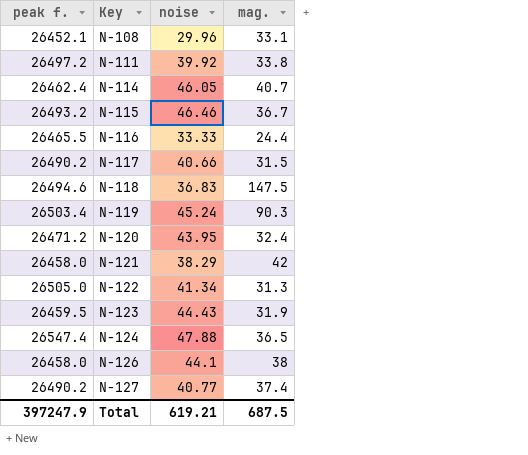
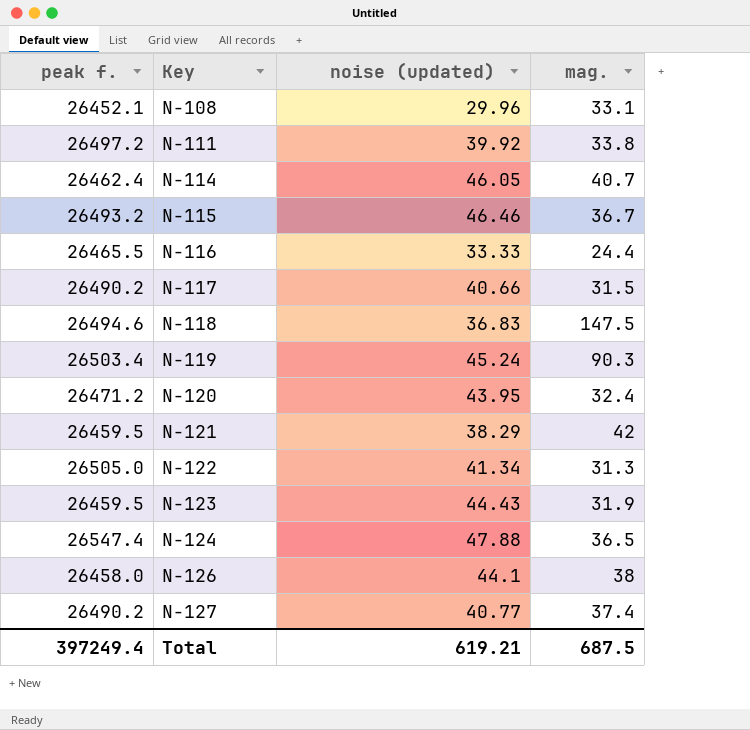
column name: noise -> noise (updated)
N-121 | peak f.: 26458.0 -> 26459.5
Total | peak f.: 397247.9 -> 397249.4

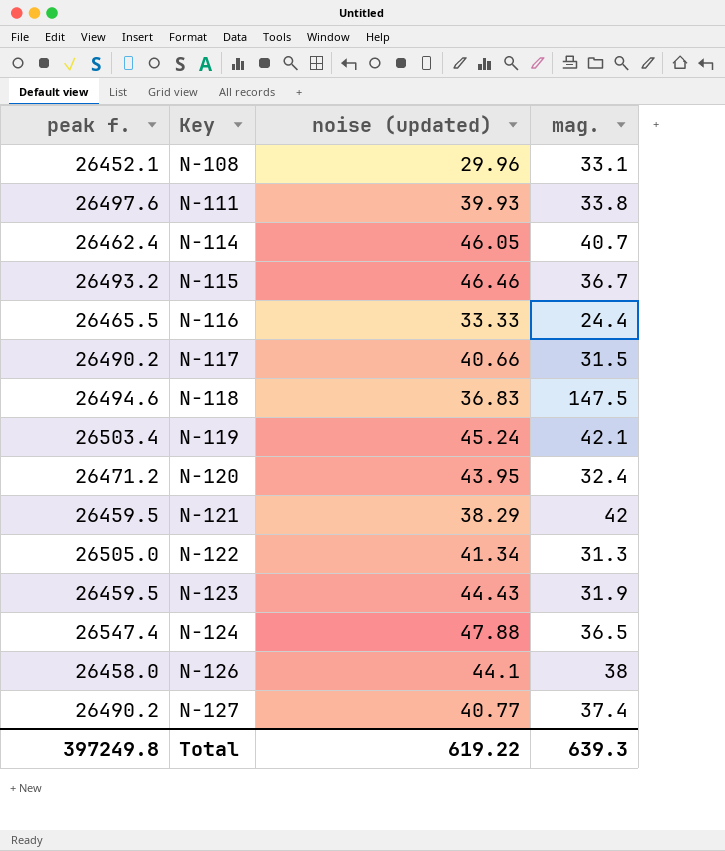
N-111 | peak f.: 26497.2 -> 26497.6
N-111 | noise (updated): 39.92 -> 39.93
N-119 | mag.: 90.3 -> 42.1
Total | peak f.: 397249.4 -> 397249.8
Total | noise (updated): 619.21 -> 619.22
Total | mag.: 687.5 -> 639.3

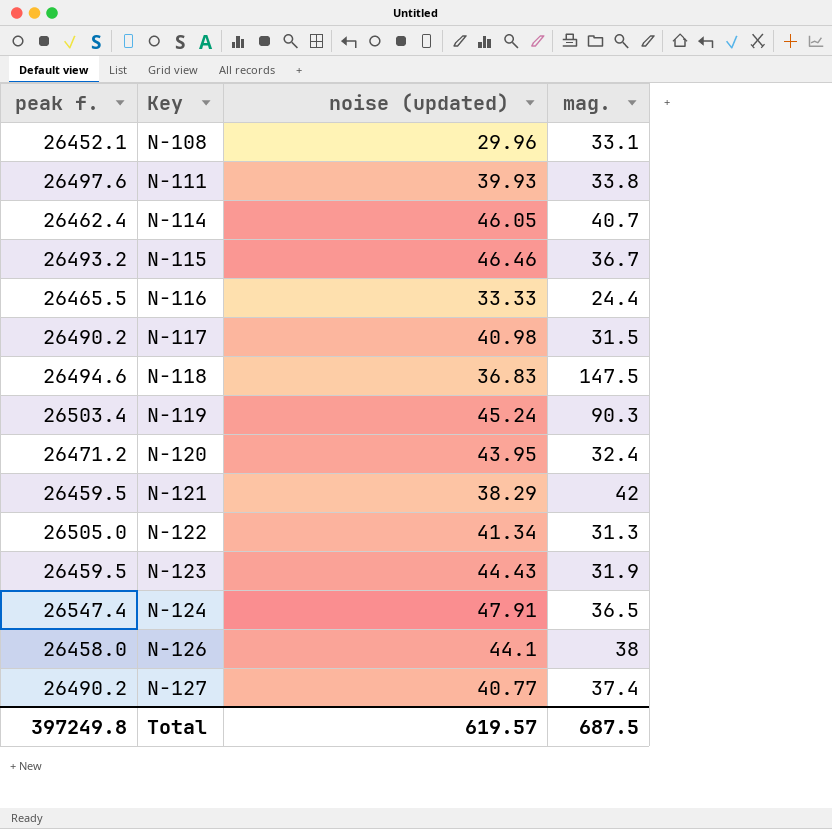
N-117 | noise (updated): 40.66 -> 40.98
N-119 | mag.: 42.1 -> 90.3
N-124 | noise (updated): 47.88 -> 47.91
Total | noise (updated): 619.22 -> 619.57
Total | mag.: 639.3 -> 687.5

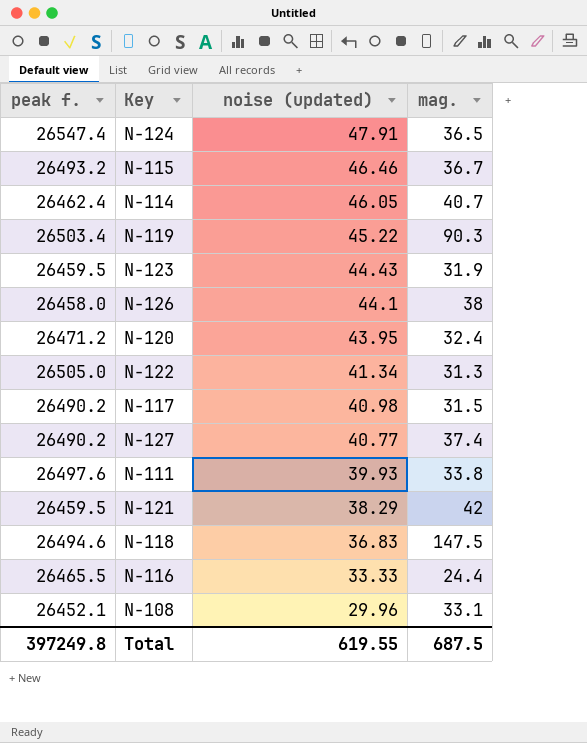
row order: Key ascending -> noise (updated) descending
N-119 | noise (updated): 45.24 -> 45.22
Total | noise (updated): 619.57 -> 619.55

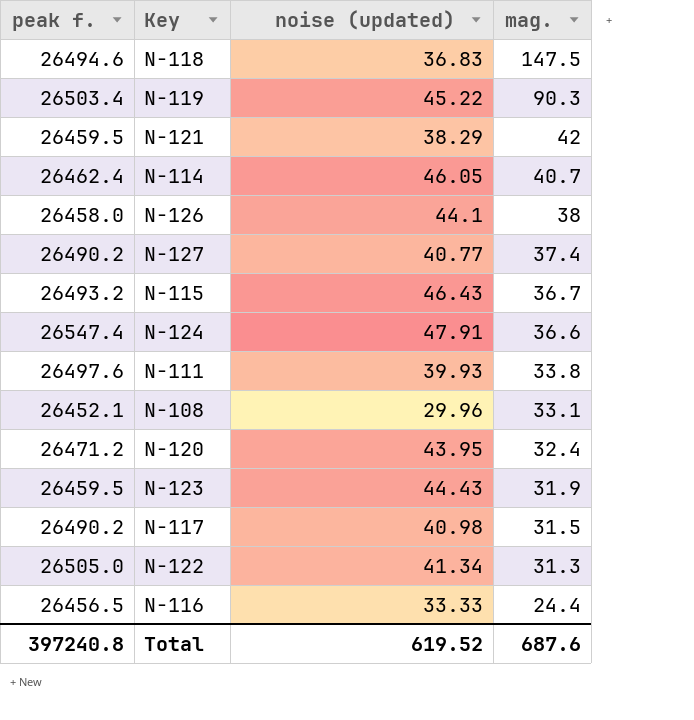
row order: noise (updated) descending -> mag. descending
N-115 | noise (updated): 46.46 -> 46.43
N-124 | mag.: 36.5 -> 36.6
N-116 | peak f.: 26465.5 -> 26456.5
Total | peak f.: 397249.8 -> 397240.8
Total | noise (updated): 619.55 -> 619.52
Total | mag.: 687.5 -> 687.6

